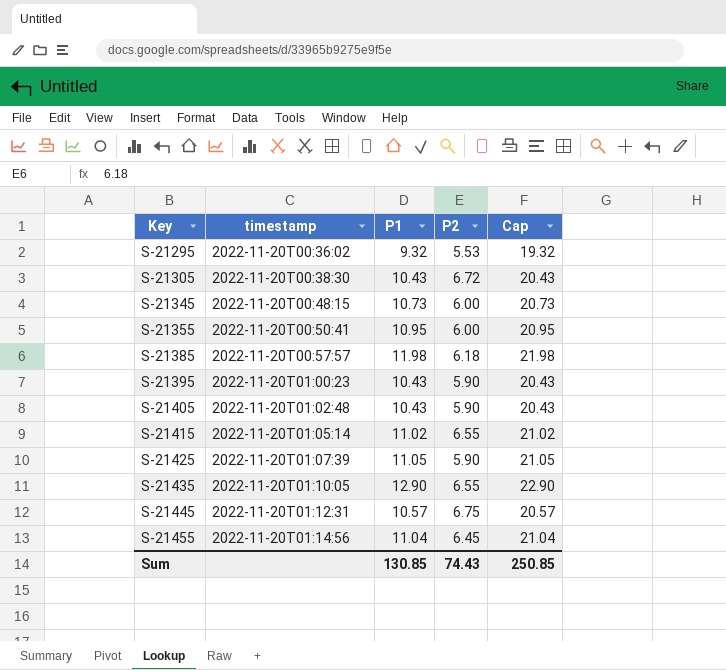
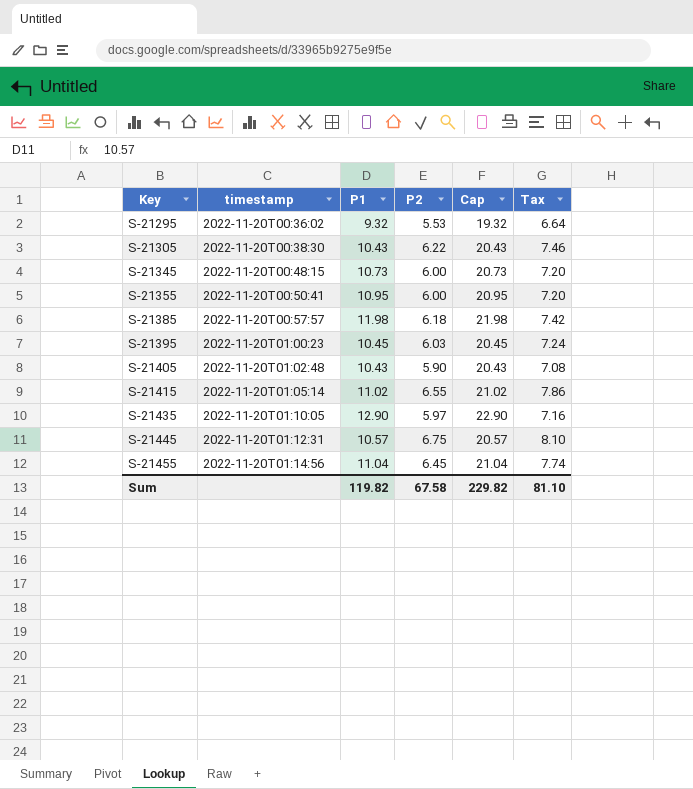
column Tax | formula: none -> [P2] * 1.2
row S-21425: 2022-11-20T01:07:39 | 11.05 | 5.90 | 21.05 -> none
S-21305 | P2: 6.72 -> 6.22
S-21395 | P1: 10.43 -> 10.45
S-21395 | P2: 5.90 -> 6.03
S-21395 | Cap: 20.43 -> 20.45
S-21435 | P2: 6.55 -> 5.97
Sum | P1: 130.85 -> 119.82
Sum | P2: 74.43 -> 67.58
Sum | Cap: 250.85 -> 229.82

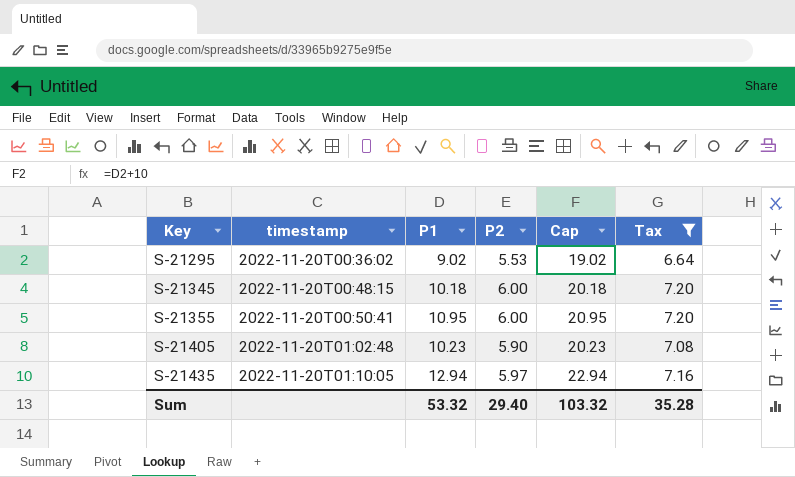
filter: none -> Tax <= 7.20
S-21295 | P1: 9.32 -> 9.02
S-21295 | Cap: 19.32 -> 19.02
S-21345 | P1: 10.73 -> 10.18
S-21345 | Cap: 20.73 -> 20.18
S-21405 | P1: 10.43 -> 10.23
S-21405 | Cap: 20.43 -> 20.23
S-21435 | P1: 12.90 -> 12.94
S-21435 | Cap: 22.90 -> 22.94
Sum | P1: 119.82 -> 53.32
Sum | P2: 67.58 -> 29.40
Sum | Cap: 229.82 -> 103.32
Sum | Tax: 81.10 -> 35.28

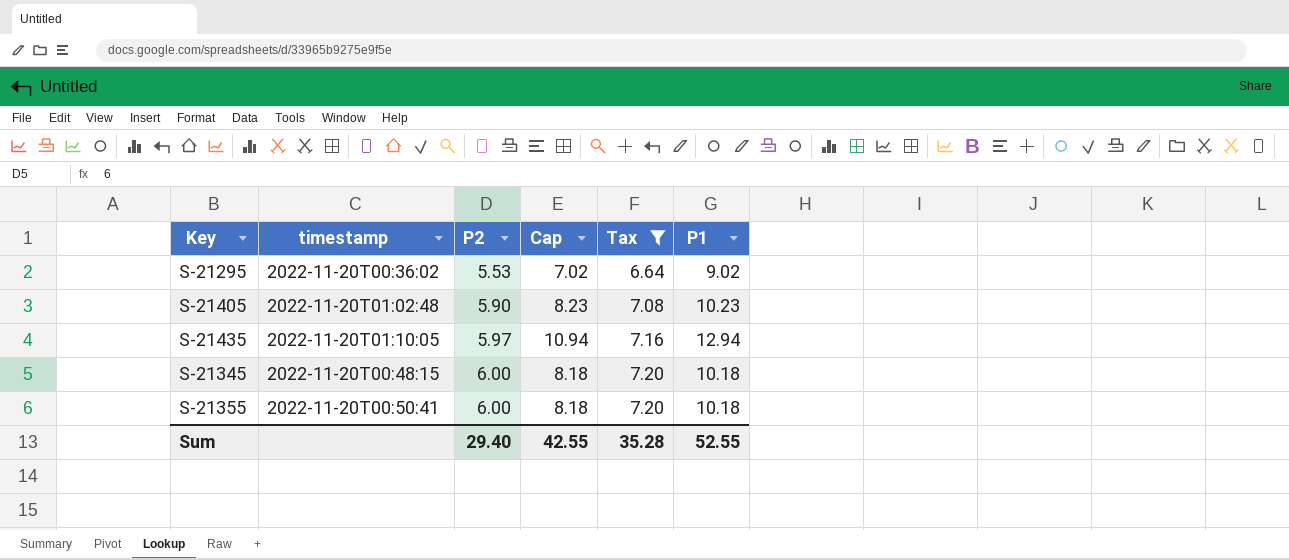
row order: Key ascending -> P2 ascending
column Cap | formula: [P1] + 10 -> [P1] - 2
column P1 | position: 3 -> 6
S-21355 | P1: 10.95 -> 10.18
Sum | Cap: 103.32 -> 42.55
Sum | P1: 53.32 -> 52.55

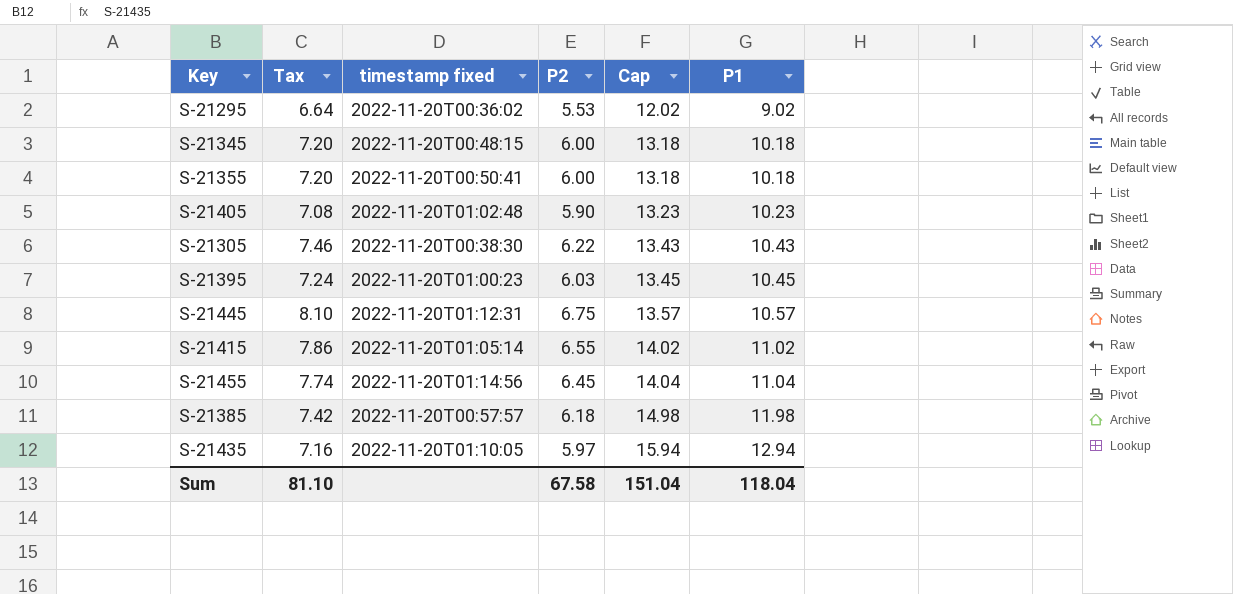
filter: Tax <= 7.20 -> none
row order: P2 ascending -> Cap ascending
column Tax | position: 5 -> 2
column name: timestamp -> timestamp fixed
column Cap | formula: [P1] - 2 -> [P1] + 3
Sum | Tax: 35.28 -> 81.10
Sum | P2: 29.40 -> 67.58
Sum | Cap: 42.55 -> 151.04
Sum | P1: 52.55 -> 118.04

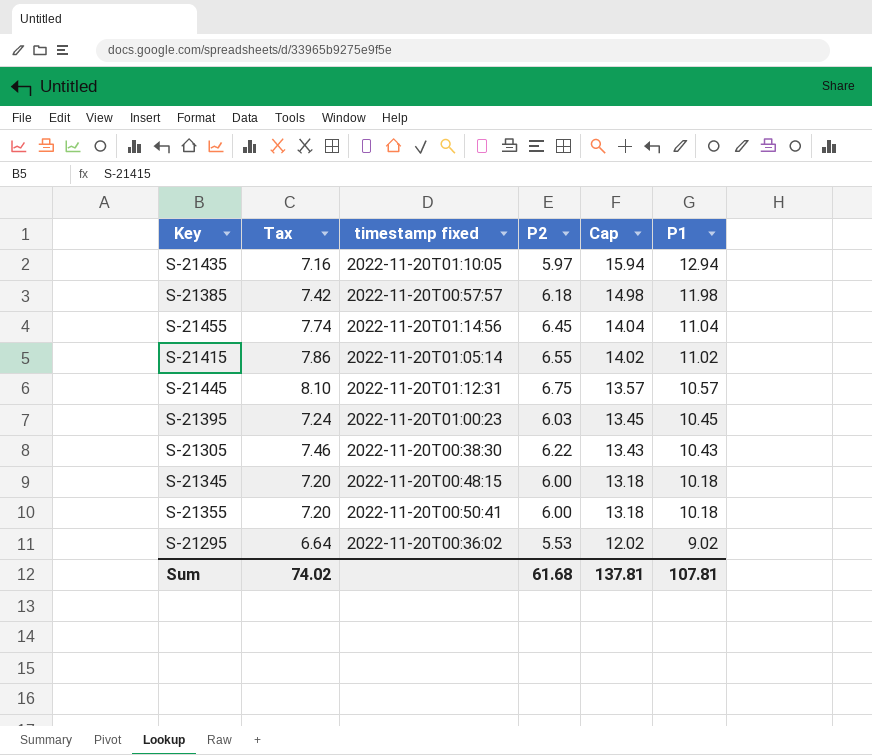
row order: Cap ascending -> Cap descending
row S-21405: 7.08 | 2022-11-20T01:02:48 | 5.90 | 13.23 | 10.23 -> none
Sum | Tax: 81.10 -> 74.02
Sum | P2: 67.58 -> 61.68
Sum | Cap: 151.04 -> 137.81
Sum | P1: 118.04 -> 107.81

